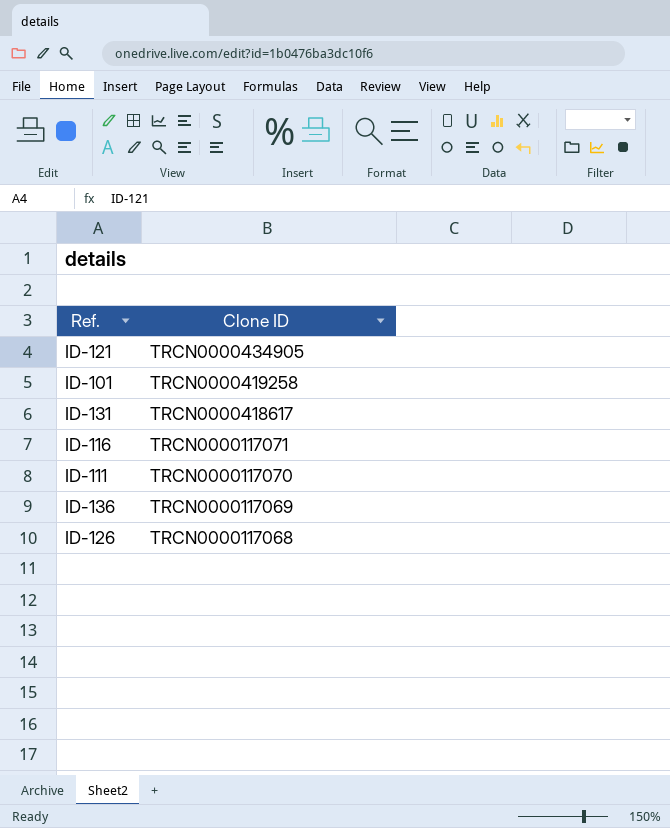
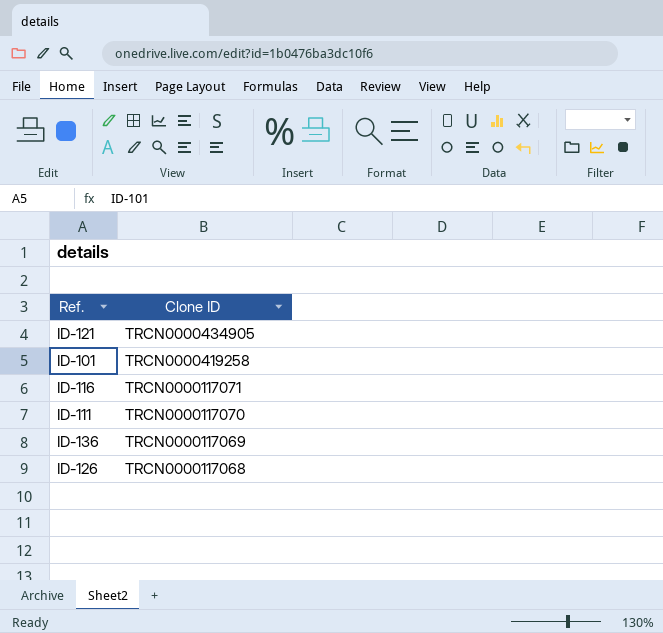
row ID-131: TRCN0000418617 -> none

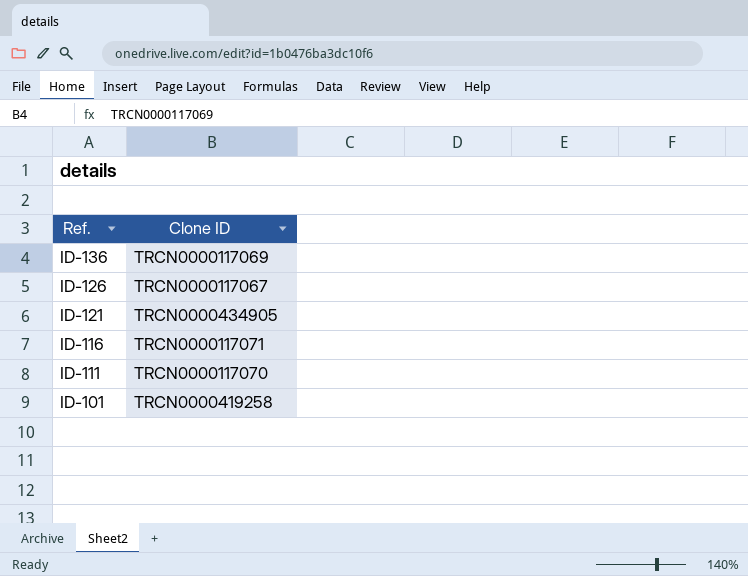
row order: Clone ID descending -> Ref. descending
ID-126 | Clone ID: TRCN0000117068 -> TRCN0000117067

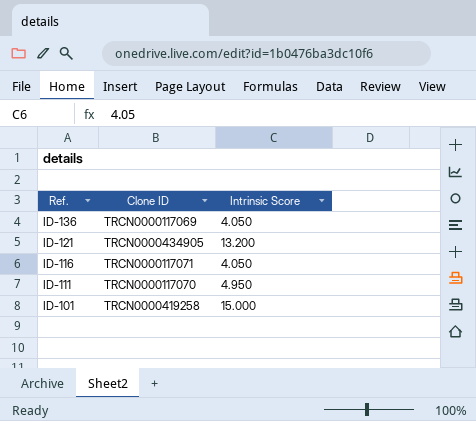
column Intrinsic Score | position: none -> 3
row ID-126: TRCN0000117067 -> none

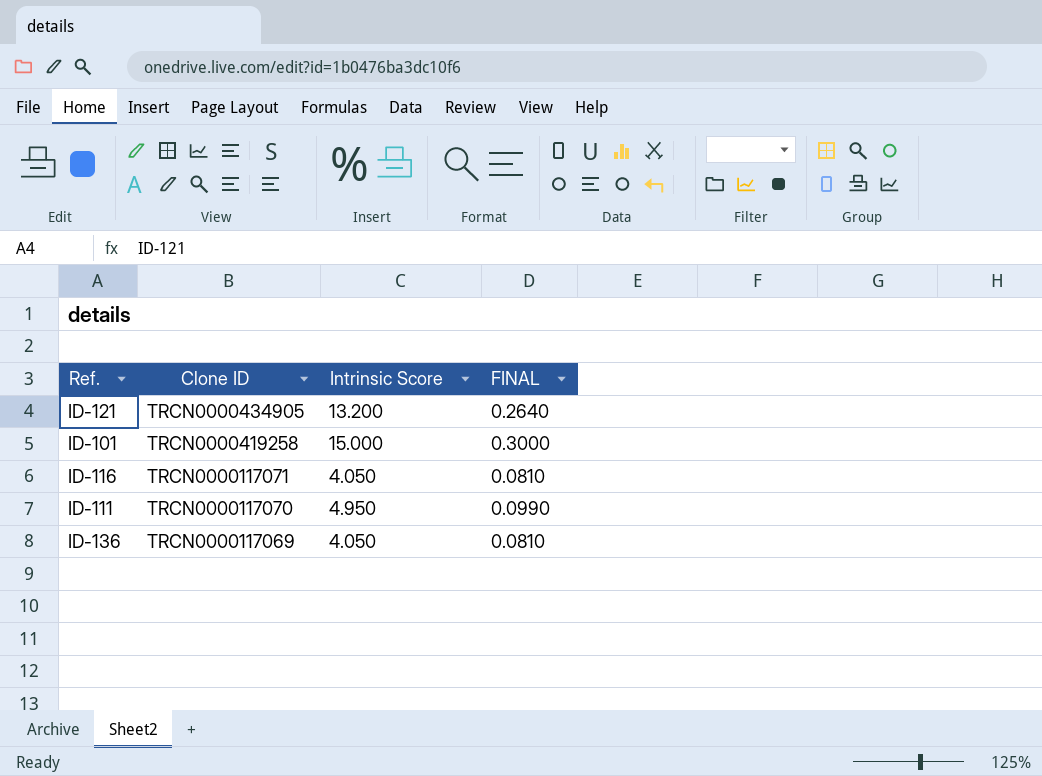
row order: Ref. descending -> Clone ID descending
column FINAL | formula: none -> [Intrinsic Score] * 0.02

